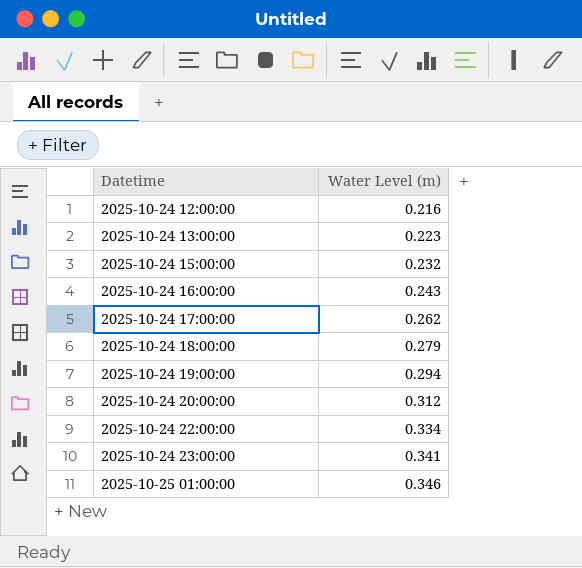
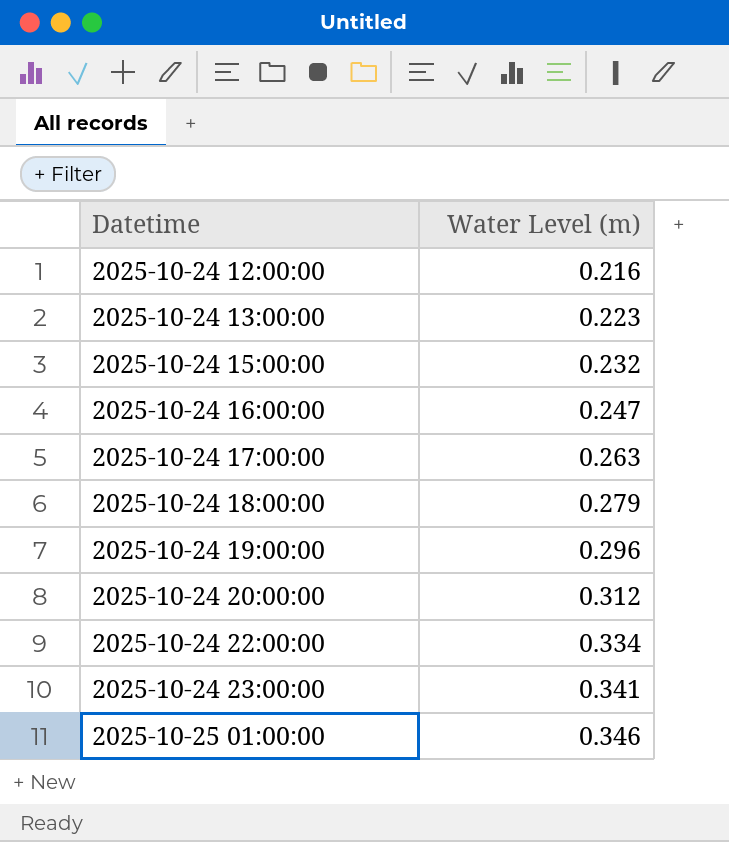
2025-10-24 16:00:00 | Water Level (m): 0.243 -> 0.247
2025-10-24 17:00:00 | Water Level (m): 0.262 -> 0.263
2025-10-24 19:00:00 | Water Level (m): 0.294 -> 0.296

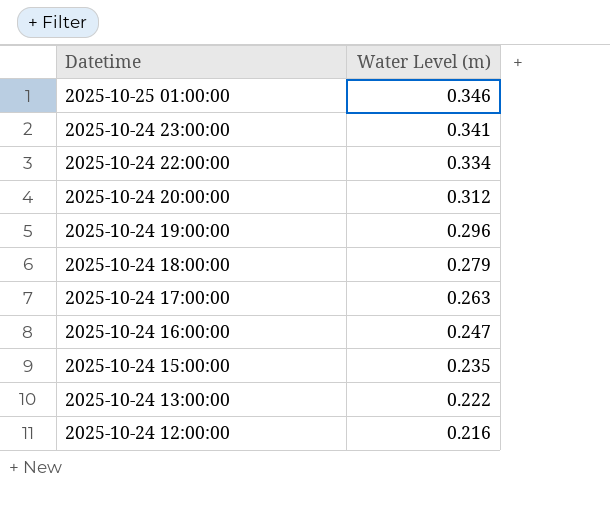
row order: Datetime ascending -> Datetime descending
2025-10-24 15:00:00 | Water Level (m): 0.232 -> 0.235
2025-10-24 13:00:00 | Water Level (m): 0.223 -> 0.222

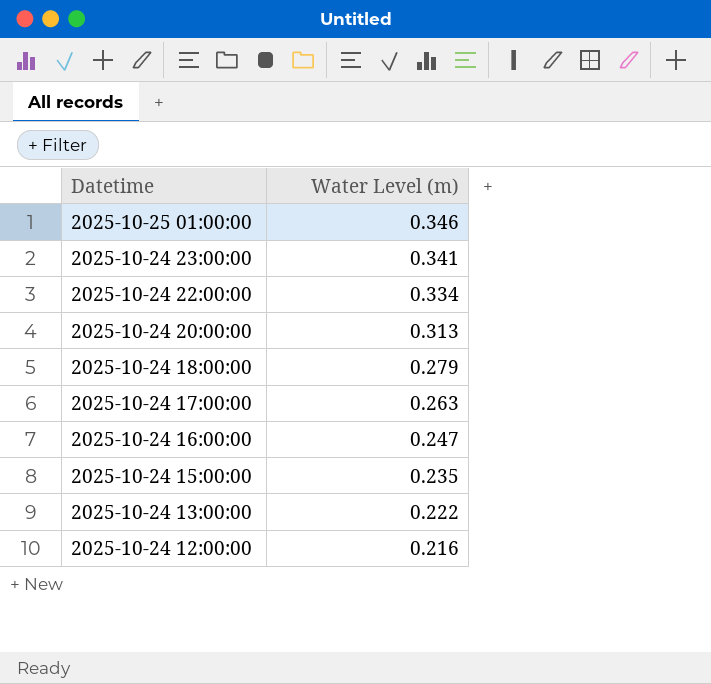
row 2025-10-24 19:00:00: 0.296 -> none
2025-10-24 20:00:00 | Water Level (m): 0.312 -> 0.313

